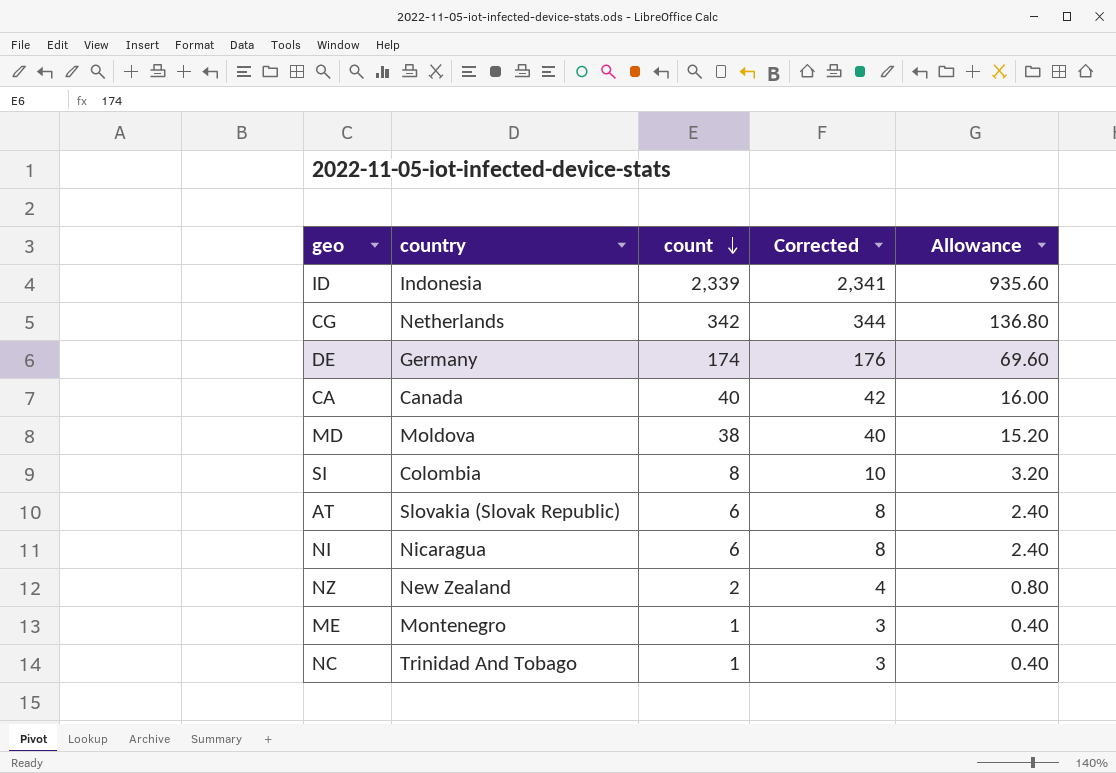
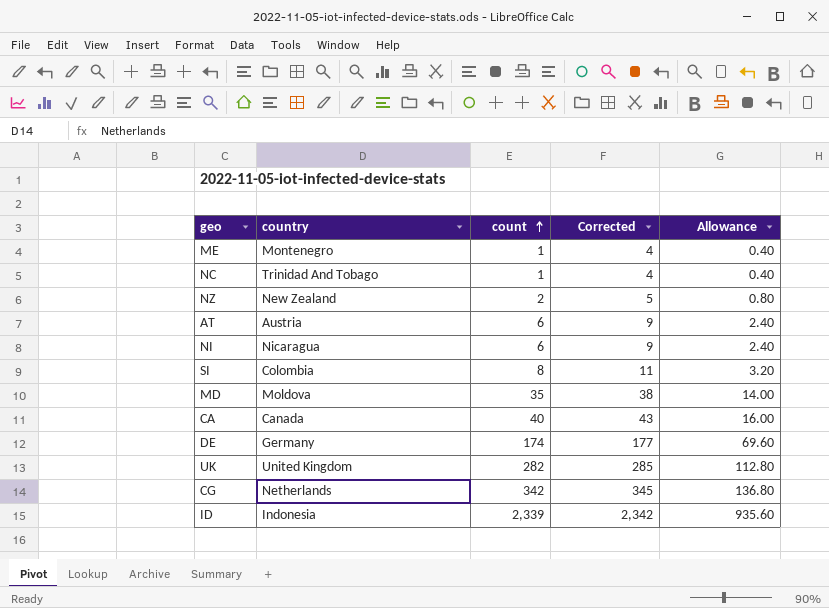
row order: count descending -> count ascending
column Corrected | formula: [count] + 2 -> [count] + 3
AT | country: Slovakia (Slovak Republic) -> Austria
MD | count: 38 -> 35
MD | Allowance: 15.20 -> 14.00
row UK: none -> United Kingdom | 282 | 285 | 112.80

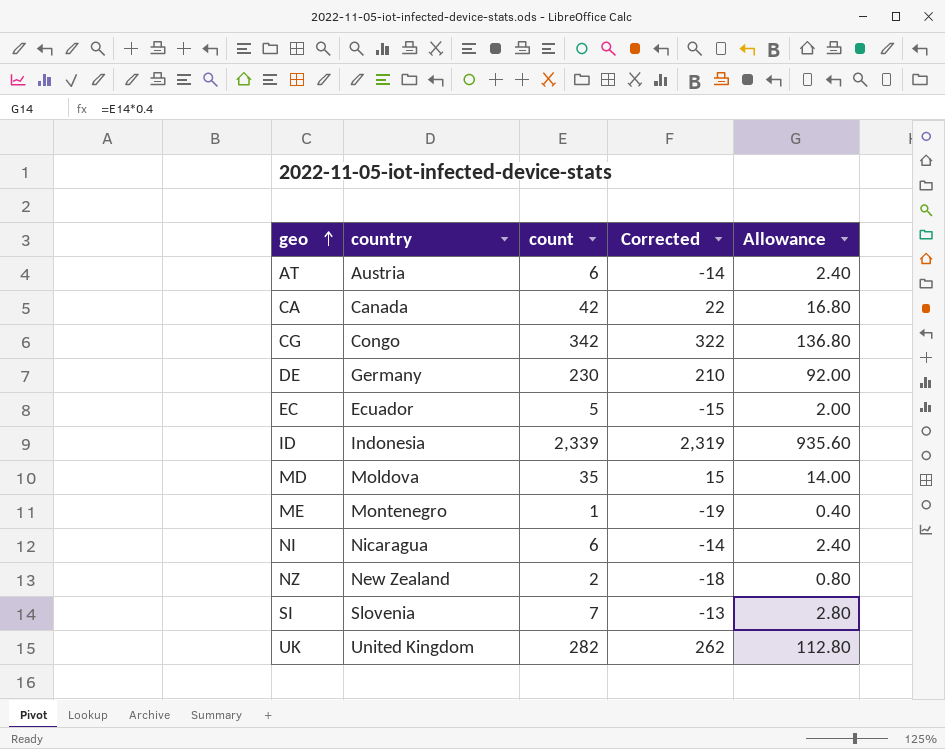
row order: count ascending -> geo ascending
column Corrected | formula: [count] + 3 -> [count] - 20
row NC: Trinidad And Tobago | 1 | 4 | 0.40 -> none
CA | count: 40 -> 42
CA | Allowance: 16.00 -> 16.80
CG | country: Netherlands -> Congo
DE | count: 174 -> 230
DE | Allowance: 69.60 -> 92.00
row EC: none -> Ecuador | 5 | -15 | 2.00
SI | country: Colombia -> Slovenia
SI | count: 8 -> 7
SI | Allowance: 3.20 -> 2.80

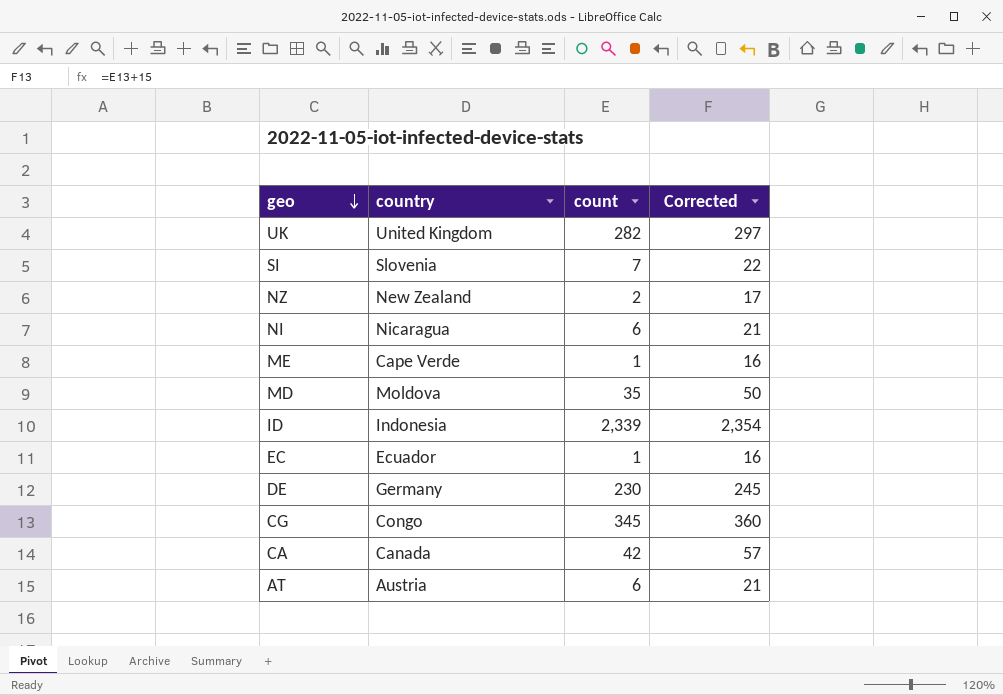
row order: geo ascending -> geo descending
column Allowance | formula: [count] * 0.4 -> none
column Corrected | formula: [count] - 20 -> [count] + 15
ME | country: Montenegro -> Cape Verde
EC | count: 5 -> 1
CG | count: 342 -> 345

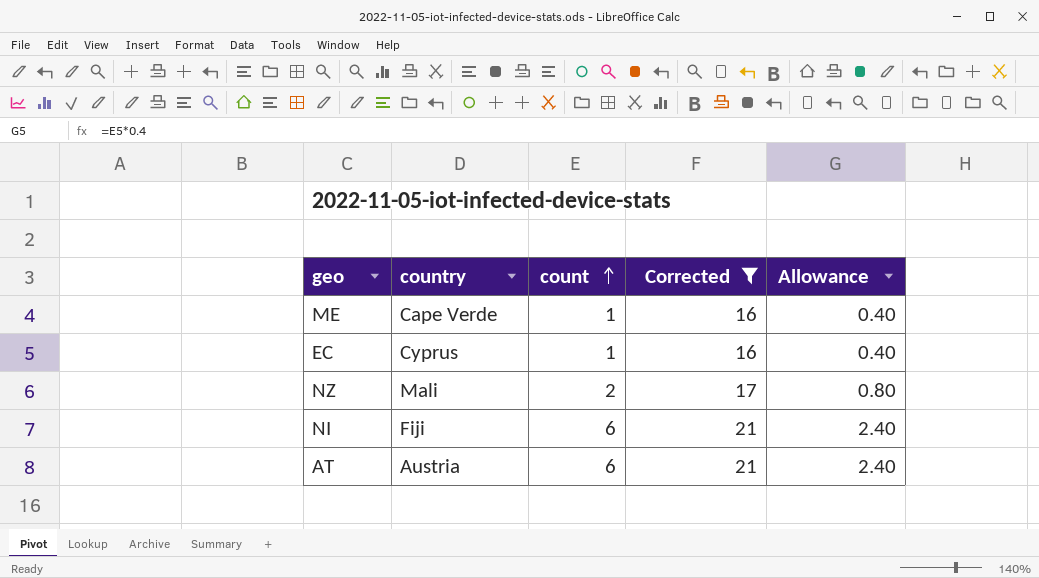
filter: none -> Corrected <= 21
row order: geo descending -> count ascending
column Allowance | formula: none -> [count] * 0.4
EC | country: Ecuador -> Cyprus
NZ | country: New Zealand -> Mali
NI | country: Nicaragua -> Fiji

